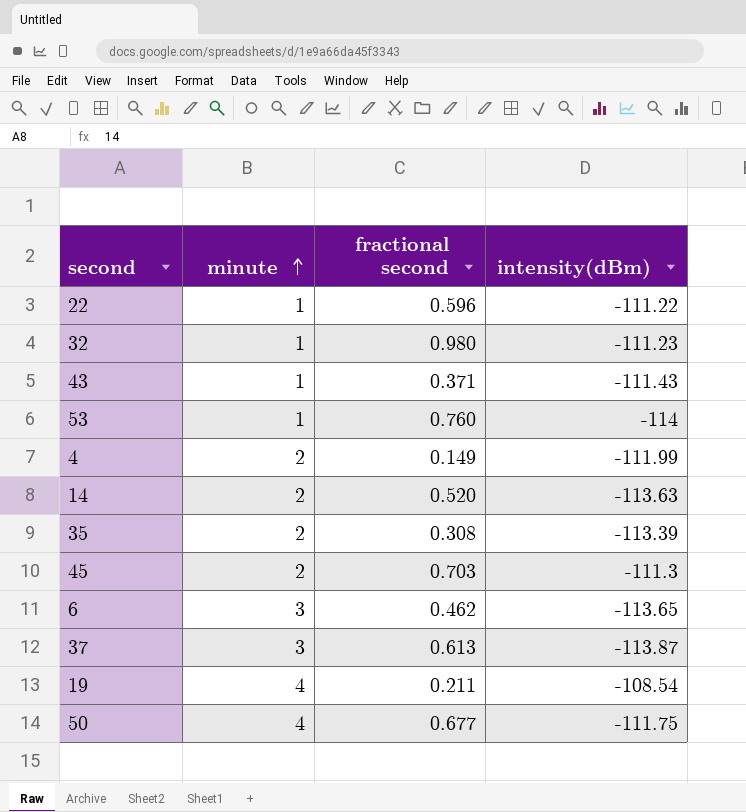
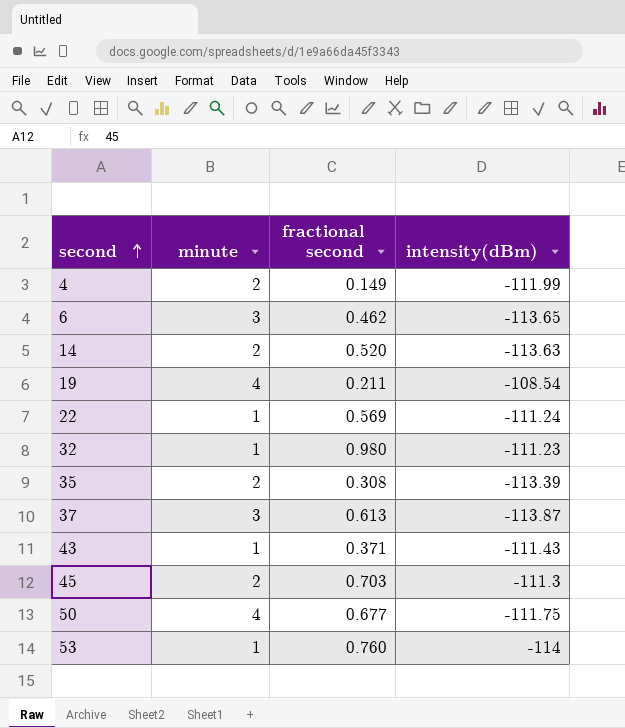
row order: minute ascending -> second ascending
22 | fractional second: 0.596 -> 0.569
22 | intensity(dBm): -111.22 -> -111.24

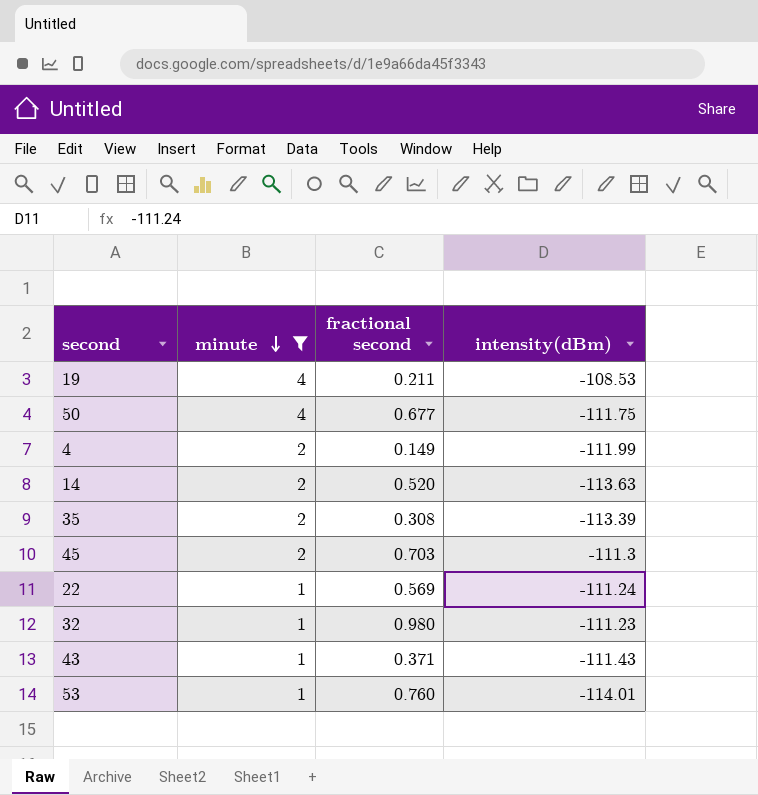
filter: none -> minute != 3
row order: second ascending -> minute descending
19 | intensity(dBm): -108.54 -> -108.53
53 | intensity(dBm): -114 -> -114.01

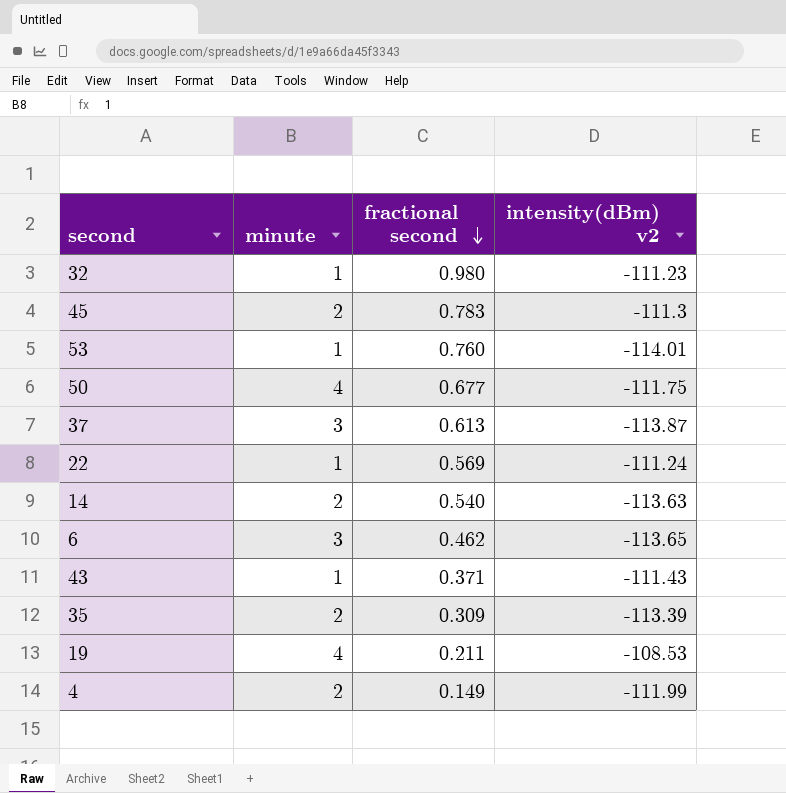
filter: minute != 3 -> none
row order: minute descending -> fractional second descending
column name: intensity(dBm) -> intensity(dBm) v2
45 | fractional second: 0.703 -> 0.783
14 | fractional second: 0.520 -> 0.540
35 | fractional second: 0.308 -> 0.309

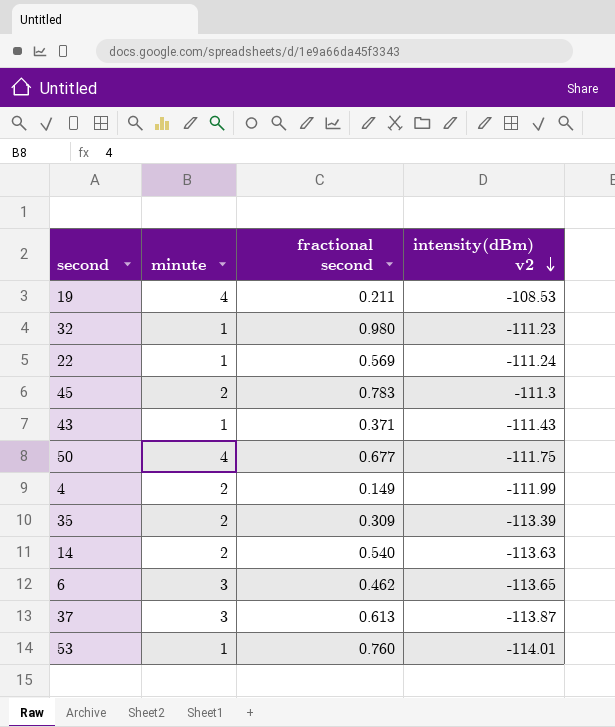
row order: fractional second descending -> intensity(dBm) v2 descending

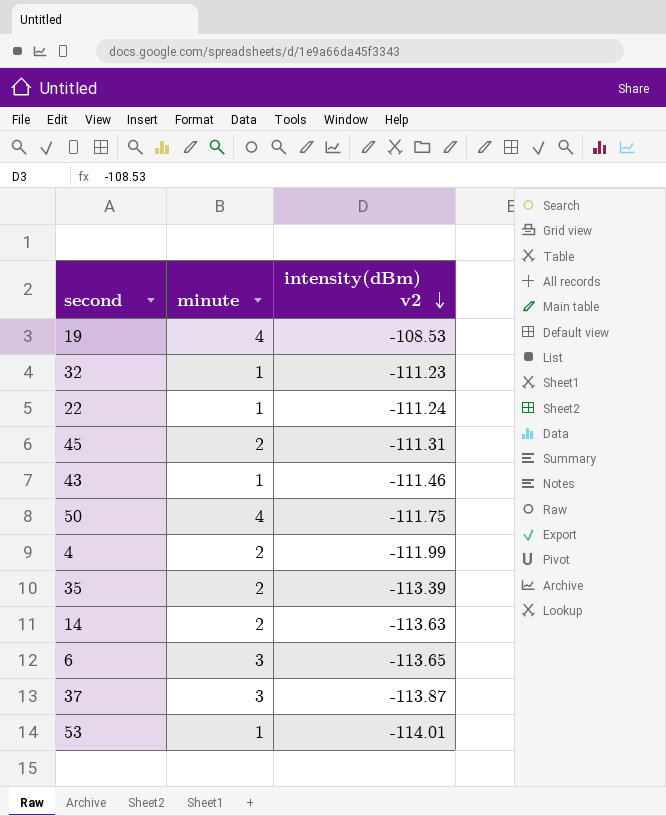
column fractional second | position: 3 -> none
45 | intensity(dBm) v2: -111.3 -> -111.31
43 | intensity(dBm) v2: -111.43 -> -111.46

